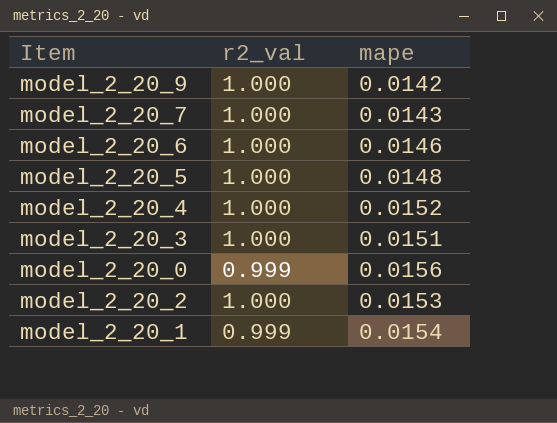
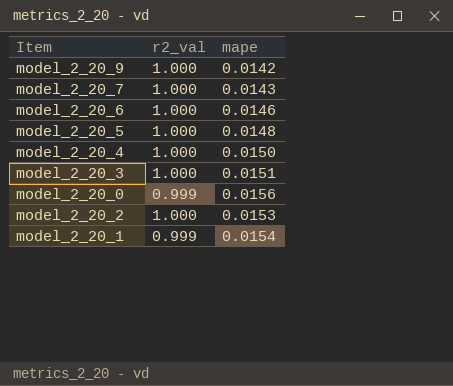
model_2_20_4 | mape: 0.0152 -> 0.0150

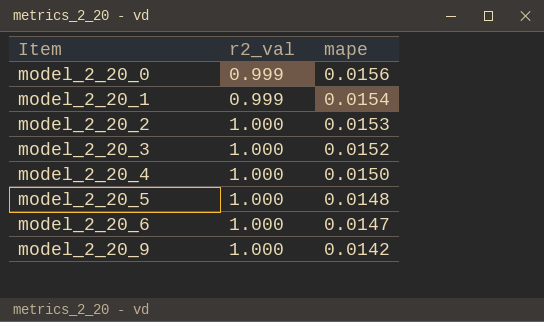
row order: none -> Item ascending
row model_2_20_7: 1.000 | 0.0143 -> none
model_2_20_3 | mape: 0.0151 -> 0.0152
model_2_20_6 | mape: 0.0146 -> 0.0147

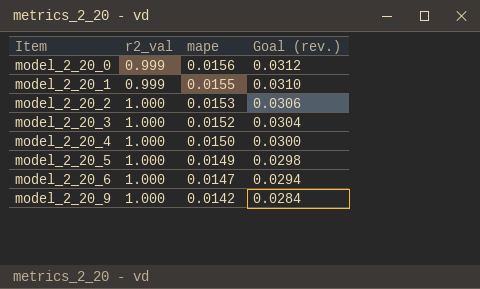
column Goal (rev.) | formula: none -> [mape] * 2
model_2_20_1 | mape: 0.0154 -> 0.0155
model_2_20_5 | mape: 0.0148 -> 0.0149

